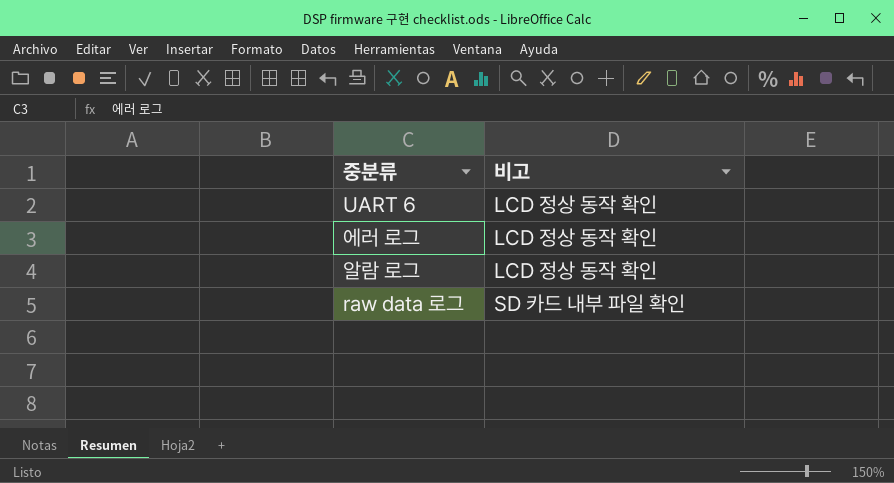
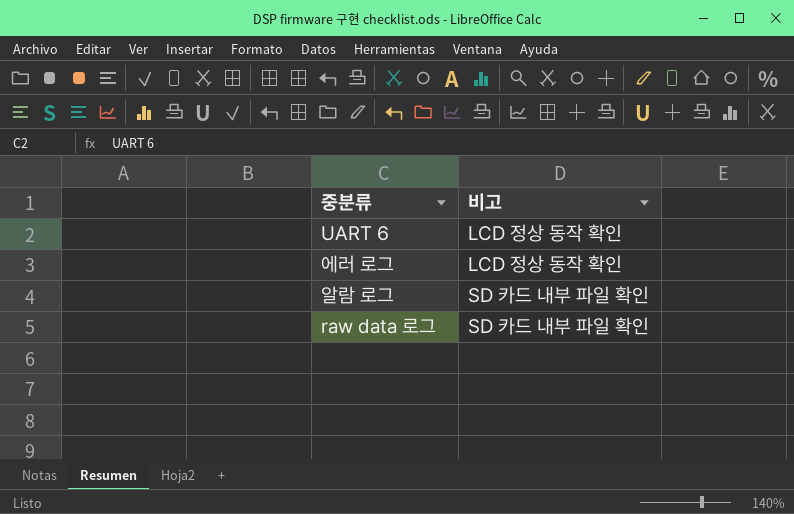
알람 로그 | 비고: LCD 정상 동작 확인 -> SD 카드 내부 파일 확인

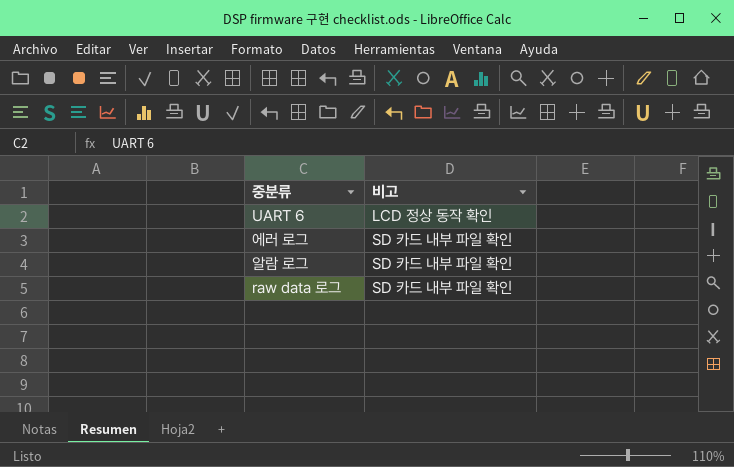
에러 로그 | 비고: LCD 정상 동작 확인 -> SD 카드 내부 파일 확인

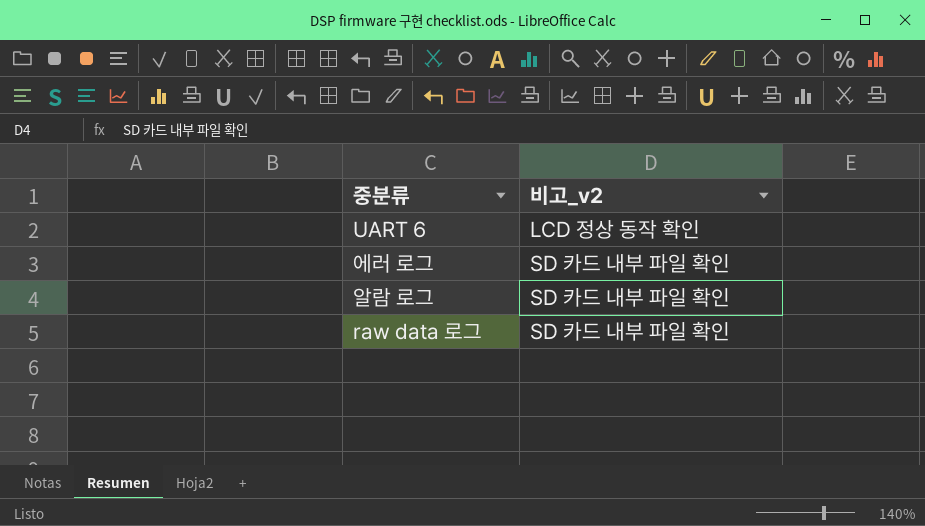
column name: 비고 -> 비고_v2

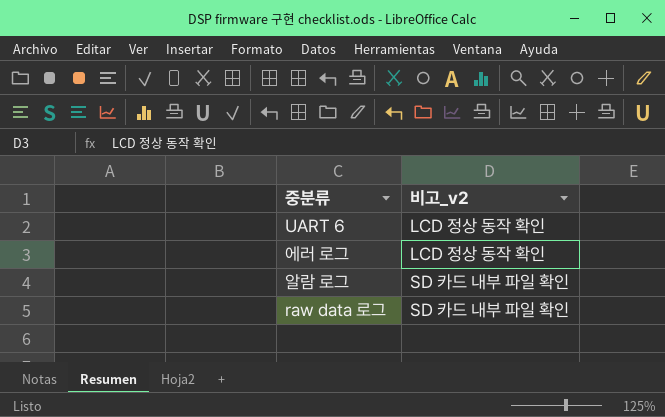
에러 로그 | 비고_v2: SD 카드 내부 파일 확인 -> LCD 정상 동작 확인

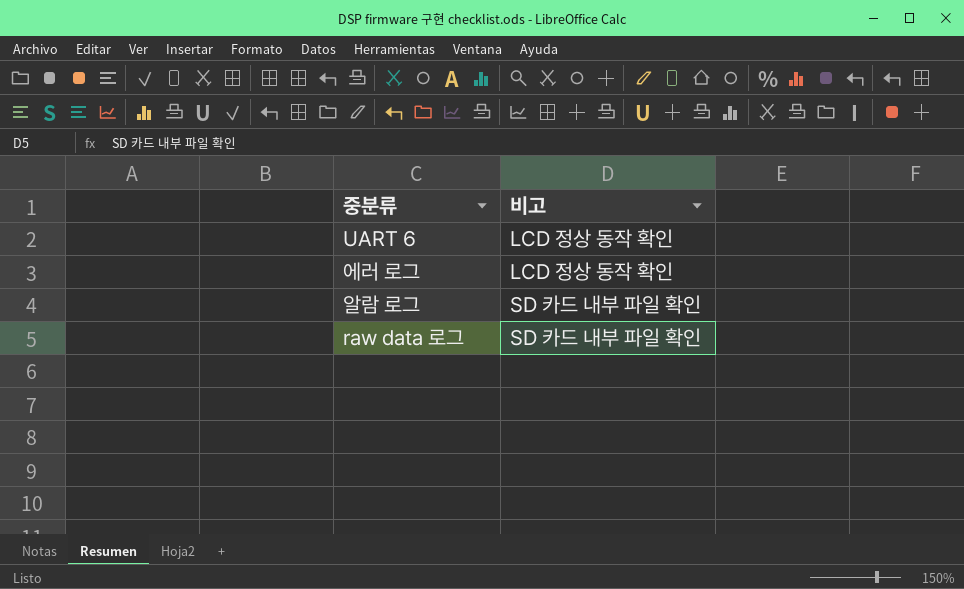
column name: 비고_v2 -> 비고

